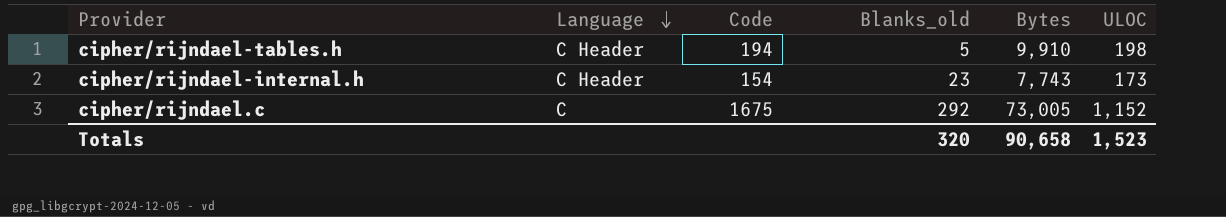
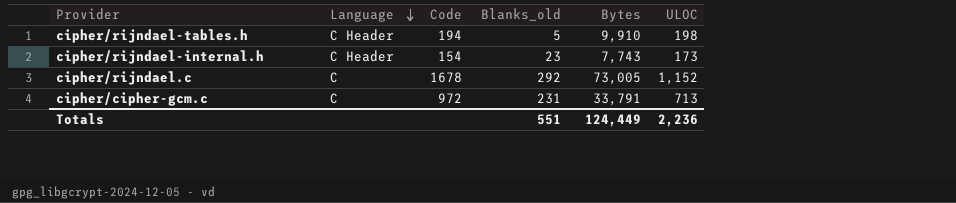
cipher/rijndael.c | Code: 1675 -> 1678
row cipher/cipher-gcm.c: none -> C | 972 | 231 | 33,791 | 713
Totals | Blanks_old: 320 -> 551
Totals | Bytes: 90,658 -> 124,449
Totals | ULOC: 1,523 -> 2,236

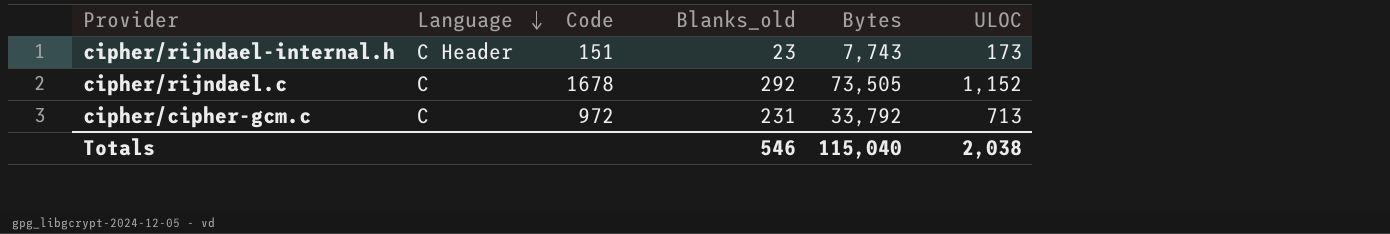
row cipher/rijndael-tables.h: C Header | 194 | 5 | 9,910 | 198 -> none
cipher/rijndael-internal.h | Code: 154 -> 151
cipher/rijndael.c | Bytes: 73,005 -> 73,505
cipher/cipher-gcm.c | Bytes: 33,791 -> 33,792
Totals | Blanks_old: 551 -> 546
Totals | Bytes: 124,449 -> 115,040
Totals | ULOC: 2,236 -> 2,038

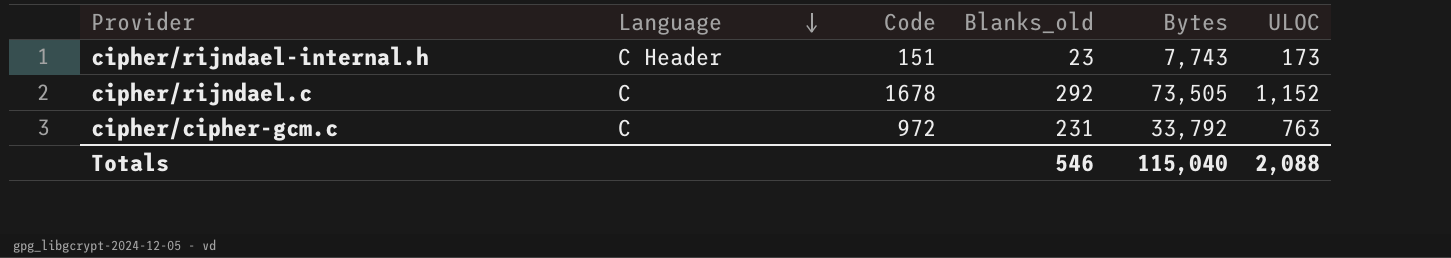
cipher/cipher-gcm.c | ULOC: 713 -> 763
Totals | ULOC: 2,038 -> 2,088

